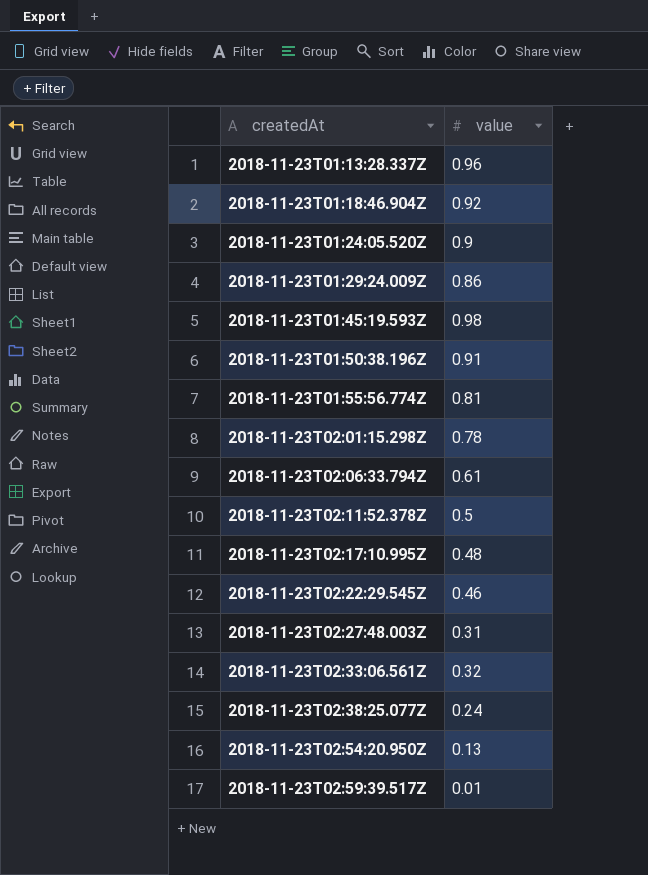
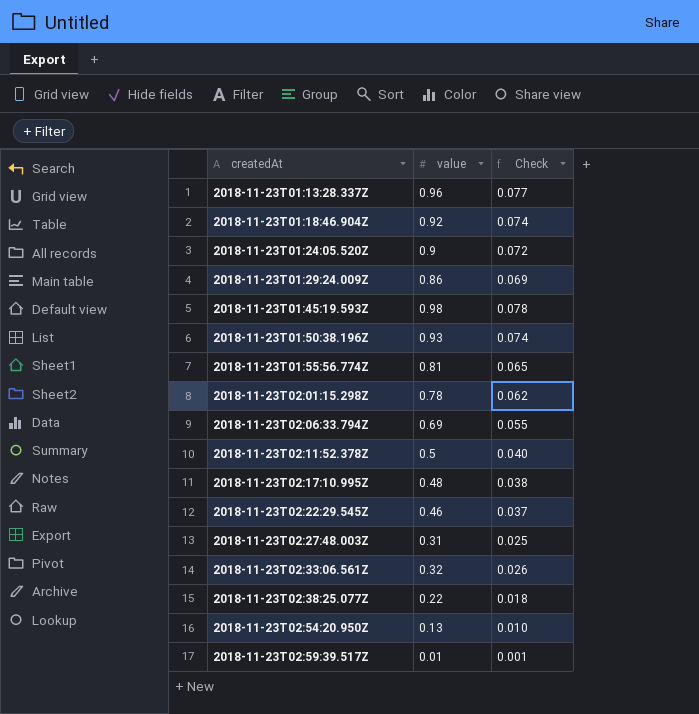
column Check | formula: none -> [value] * 0.08
2018-11-23T01:50:38.196Z | value: 0.91 -> 0.93
2018-11-23T02:06:33.794Z | value: 0.61 -> 0.69
2018-11-23T02:38:25.077Z | value: 0.24 -> 0.22

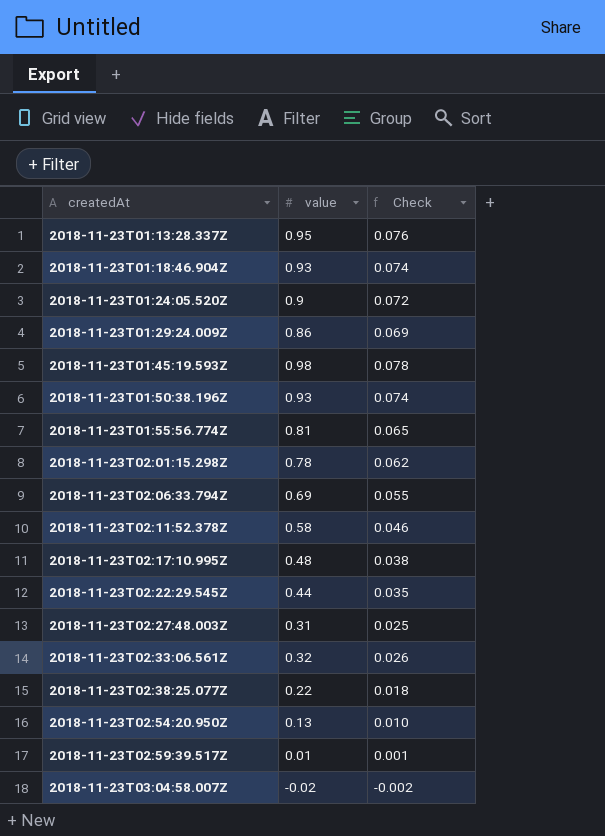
2018-11-23T01:13:28.337Z | value: 0.96 -> 0.95
2018-11-23T01:13:28.337Z | Check: 0.077 -> 0.076
2018-11-23T01:18:46.904Z | value: 0.92 -> 0.93
2018-11-23T02:11:52.378Z | value: 0.5 -> 0.58
2018-11-23T02:11:52.378Z | Check: 0.040 -> 0.046
2018-11-23T02:22:29.545Z | value: 0.46 -> 0.44
2018-11-23T02:22:29.545Z | Check: 0.037 -> 0.035
row 2018-11-23T03:04:58.007Z: none -> -0.02 | -0.002

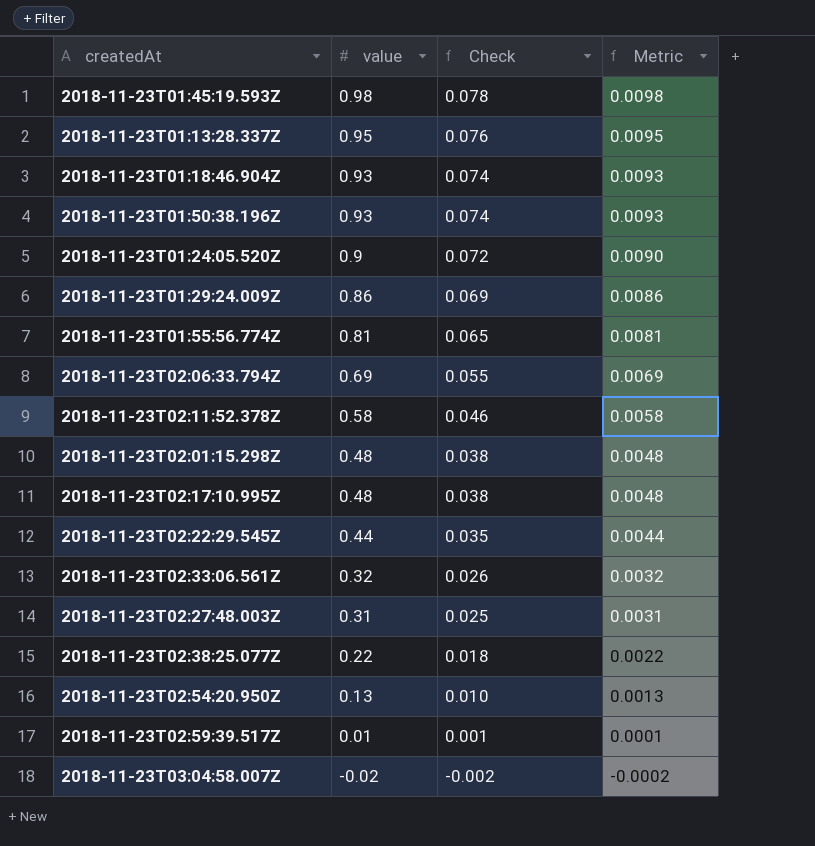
row order: createdAt ascending -> value descending
column Metric | formula: none -> [value] * 0.01
2018-11-23T02:01:15.298Z | value: 0.78 -> 0.48
2018-11-23T02:01:15.298Z | Check: 0.062 -> 0.038

